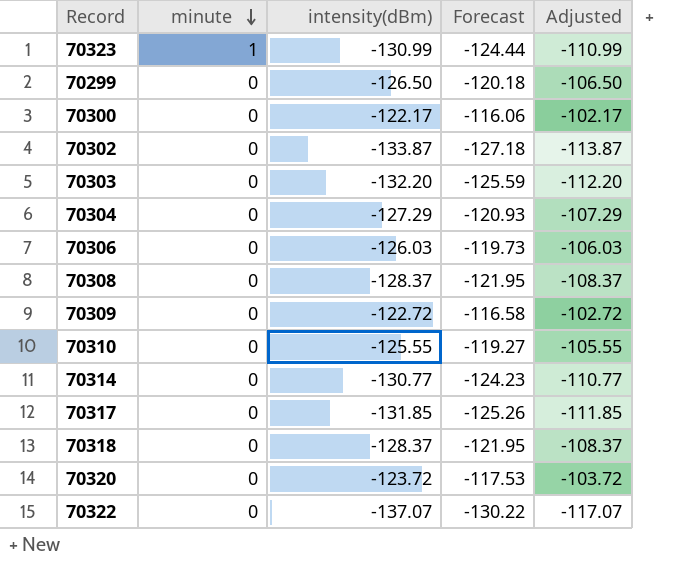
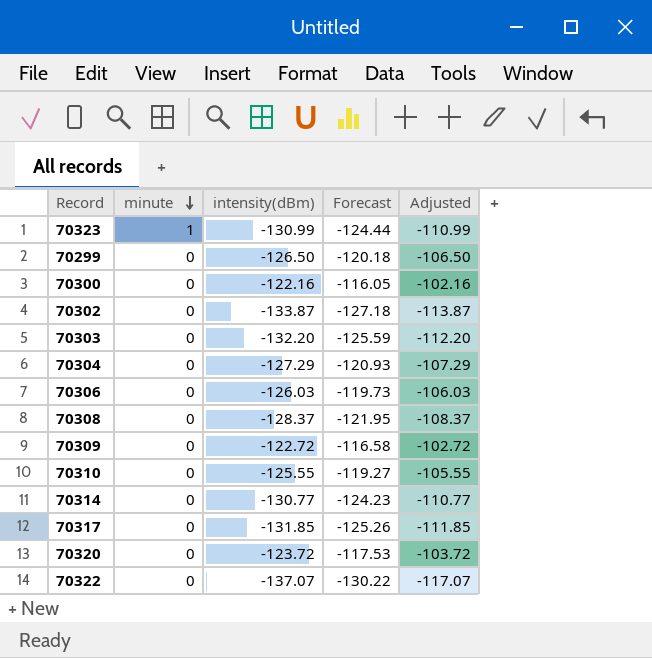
row 70318: 0 | -128.37 | -121.95 | -108.37 -> none
70300 | intensity(dBm): -122.17 -> -122.16
70300 | Forecast: -116.06 -> -116.05
70300 | Adjusted: -102.17 -> -102.16

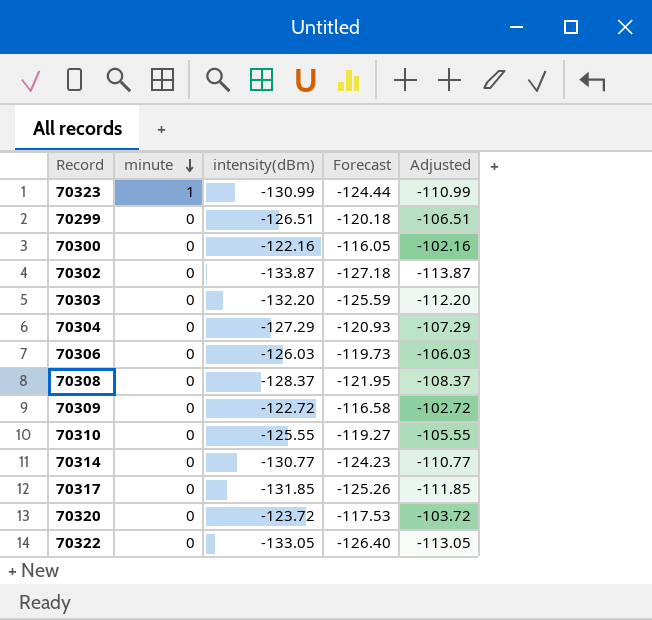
70299 | intensity(dBm): -126.50 -> -126.51
70299 | Adjusted: -106.50 -> -106.51
70322 | intensity(dBm): -137.07 -> -133.05
70322 | Forecast: -130.22 -> -126.40
70322 | Adjusted: -117.07 -> -113.05

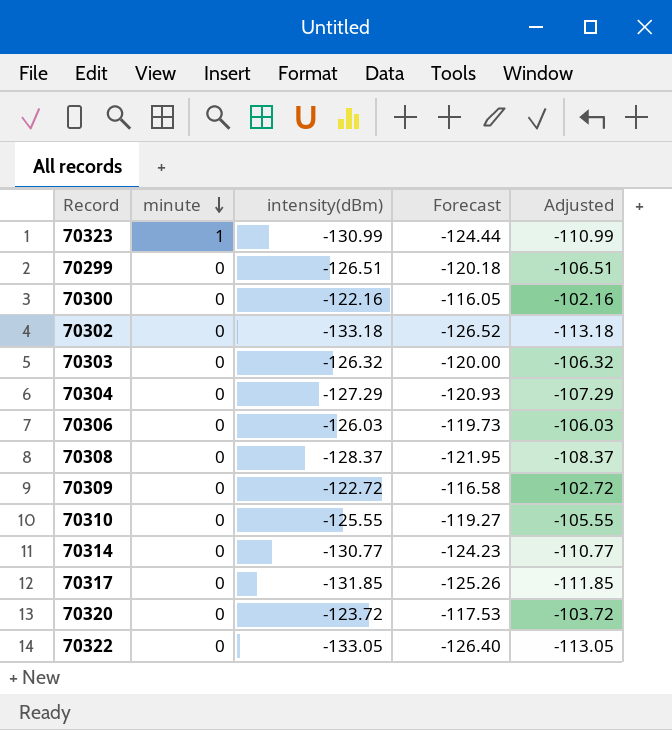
70302 | intensity(dBm): -133.87 -> -133.18
70302 | Forecast: -127.18 -> -126.52
70302 | Adjusted: -113.87 -> -113.18
70303 | intensity(dBm): -132.20 -> -126.32
70303 | Forecast: -125.59 -> -120.00
70303 | Adjusted: -112.20 -> -106.32

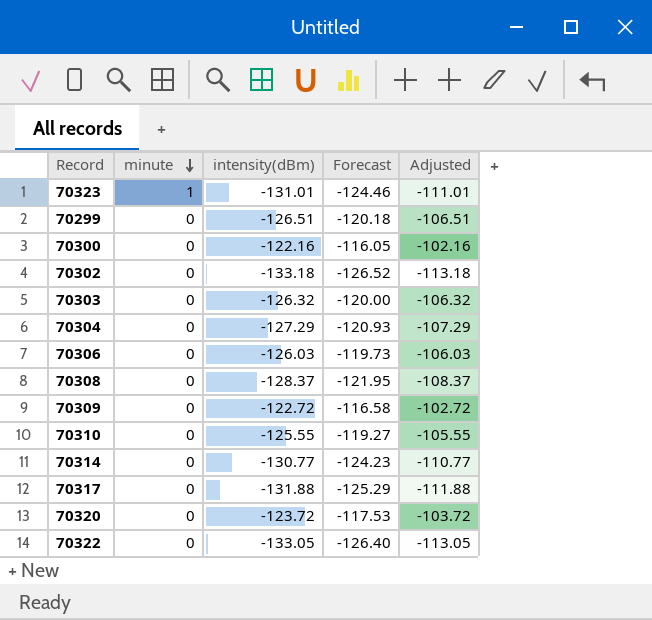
70323 | intensity(dBm): -130.99 -> -131.01
70323 | Forecast: -124.44 -> -124.46
70323 | Adjusted: -110.99 -> -111.01
70317 | intensity(dBm): -131.85 -> -131.88
70317 | Forecast: -125.26 -> -125.29
70317 | Adjusted: -111.85 -> -111.88

